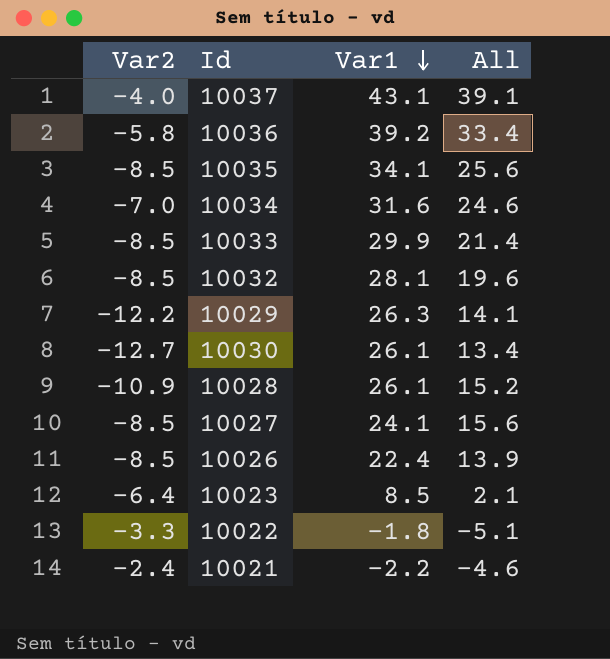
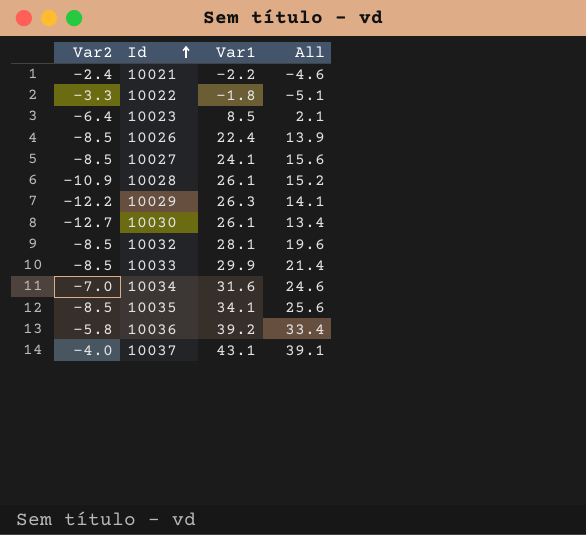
row order: Var1 descending -> Id ascending

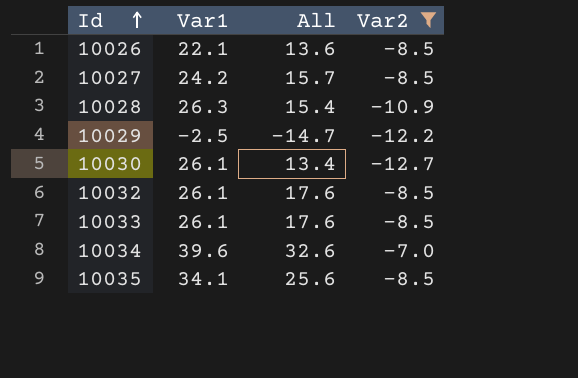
filter: none -> Var2 <= -7.0
column Var2 | position: 1 -> 4
10026 | Var1: 22.4 -> 22.1
10026 | All: 13.9 -> 13.6
10027 | Var1: 24.1 -> 24.2
10027 | All: 15.6 -> 15.7
10028 | Var1: 26.1 -> 26.3
10028 | All: 15.2 -> 15.4
10029 | Var1: 26.3 -> -2.5
10029 | All: 14.1 -> -14.7
10032 | Var1: 28.1 -> 26.1
10032 | All: 19.6 -> 17.6
10033 | Var1: 29.9 -> 26.1
10033 | All: 21.4 -> 17.6
10034 | Var1: 31.6 -> 39.6
10034 | All: 24.6 -> 32.6

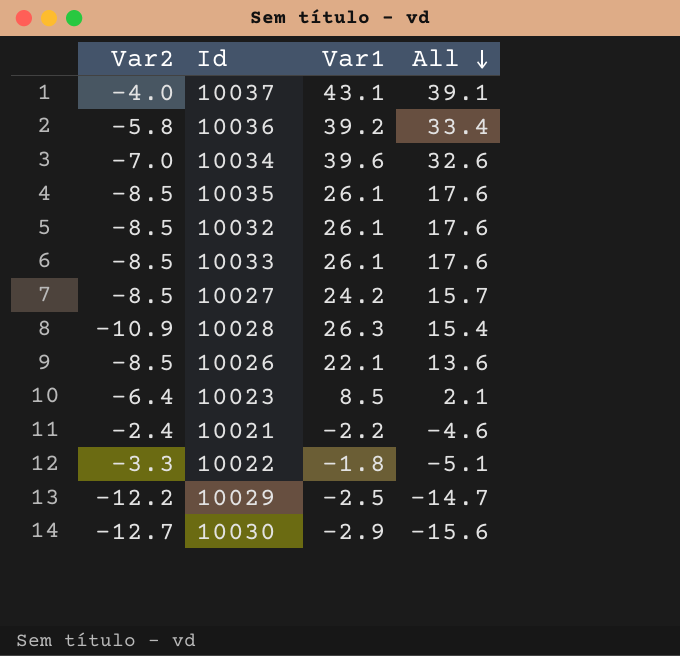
filter: Var2 <= -7.0 -> none
row order: Id ascending -> All descending
column Var2 | position: 4 -> 1
10035 | Var1: 34.1 -> 26.1
10035 | All: 25.6 -> 17.6
10030 | Var1: 26.1 -> -2.9
10030 | All: 13.4 -> -15.6

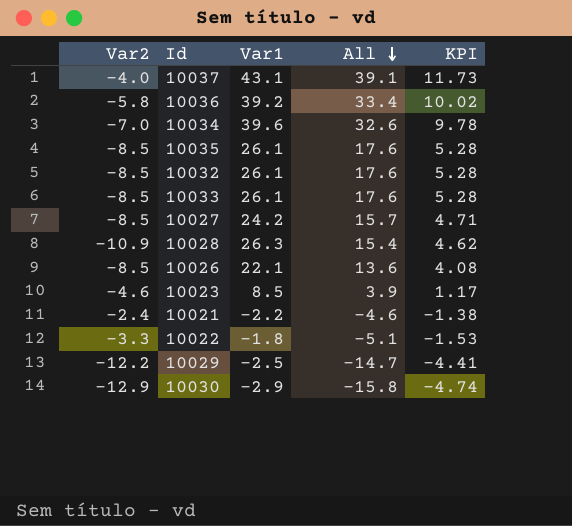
column KPI | formula: none -> [All] * 0.3
10023 | Var2: -6.4 -> -4.6
10023 | All: 2.1 -> 3.9
10030 | Var2: -12.7 -> -12.9
10030 | All: -15.6 -> -15.8

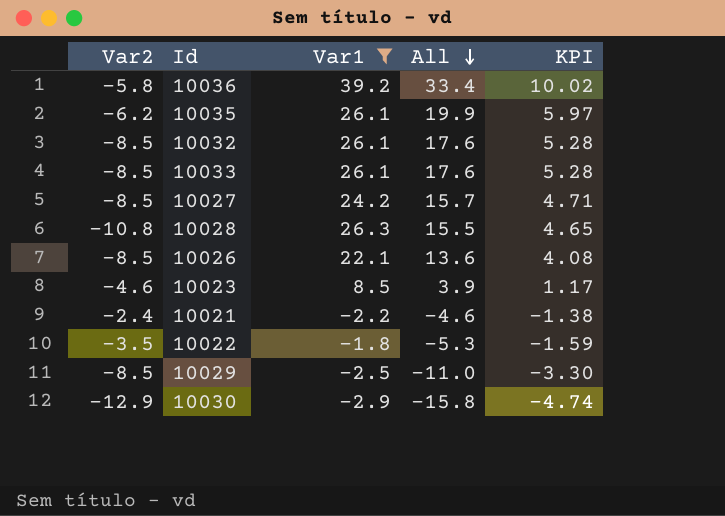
filter: none -> Var1 <= 39.2
10035 | Var2: -8.5 -> -6.2
10035 | All: 17.6 -> 19.9
10035 | KPI: 5.28 -> 5.97
10028 | Var2: -10.9 -> -10.8
10028 | All: 15.4 -> 15.5
10028 | KPI: 4.62 -> 4.65
10022 | Var2: -3.3 -> -3.5
10022 | All: -5.1 -> -5.3
10022 | KPI: -1.53 -> -1.59
10029 | Var2: -12.2 -> -8.5
10029 | All: -14.7 -> -11.0
10029 | KPI: -4.41 -> -3.30

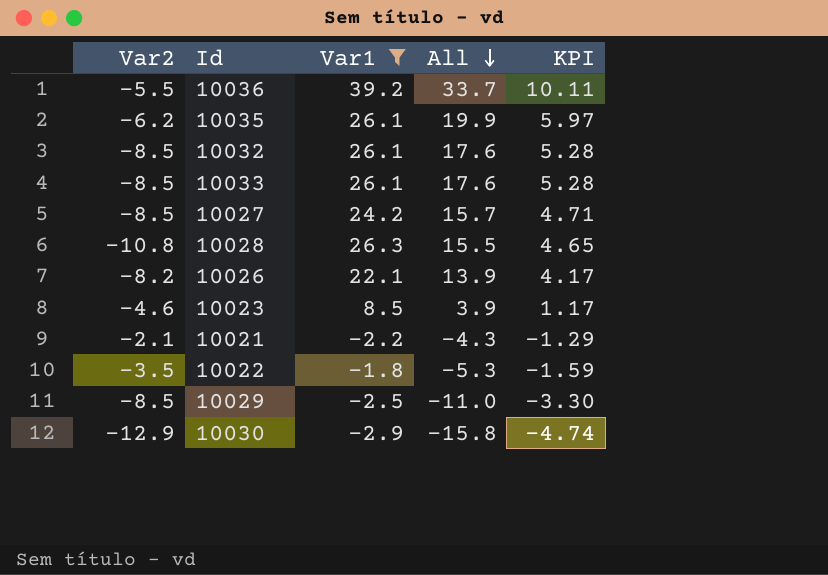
10036 | Var2: -5.8 -> -5.5
10036 | All: 33.4 -> 33.7
10036 | KPI: 10.02 -> 10.11
10026 | Var2: -8.5 -> -8.2
10026 | All: 13.6 -> 13.9
10026 | KPI: 4.08 -> 4.17
10021 | Var2: -2.4 -> -2.1
10021 | All: -4.6 -> -4.3
10021 | KPI: -1.38 -> -1.29

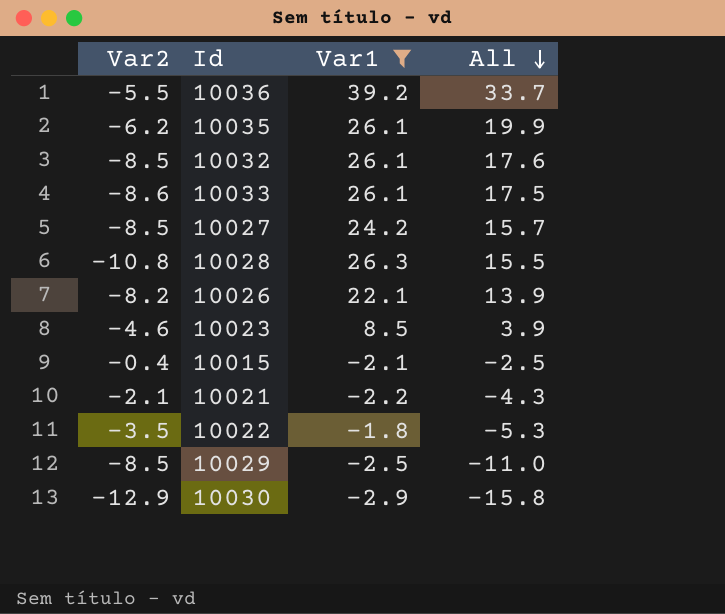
column KPI | formula: [All] * 0.3 -> none
10033 | Var2: -8.5 -> -8.6
10033 | All: 17.6 -> 17.5
row 10015: none -> -0.4 | -2.1 | -2.5

